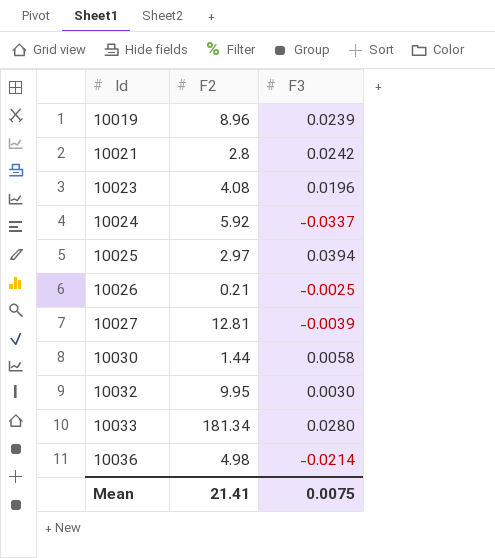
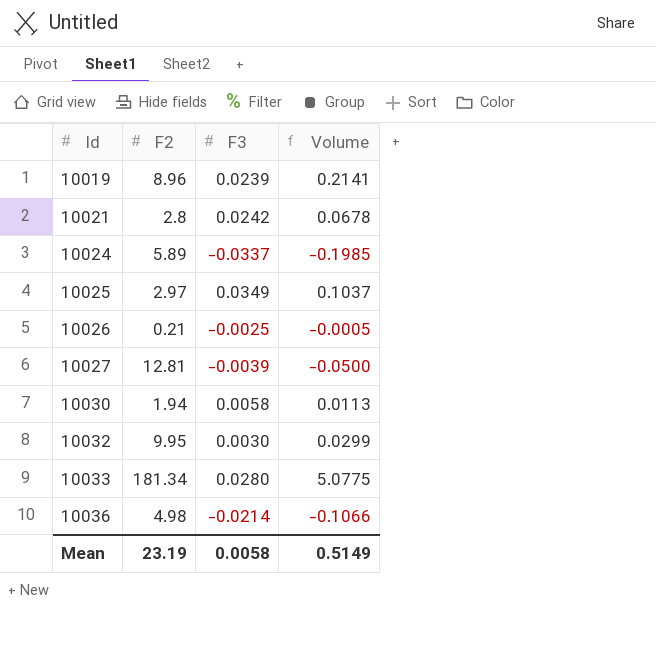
column Volume | formula: none -> [F2] * [F3]
row 10023: 4.08 | 0.0196 -> none
10024 | F2: 5.92 -> 5.89
10025 | F3: 0.0394 -> 0.0349
10030 | F2: 1.44 -> 1.94
Mean | F2: 21.41 -> 23.19
Mean | F3: 0.0075 -> 0.0058

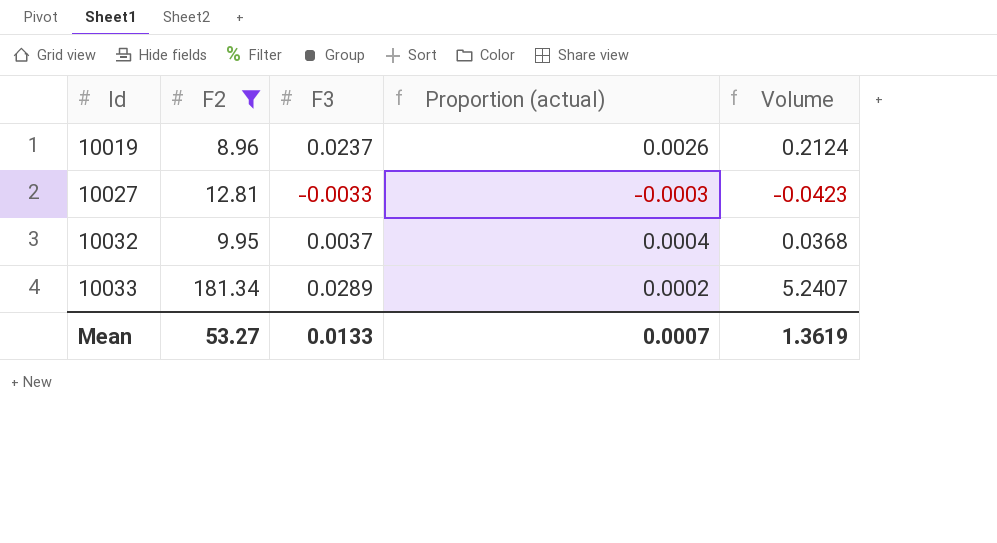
filter: none -> F2 >= 8.96
column Proportion (actual) | formula: none -> [F3] / [F2]
10019 | F3: 0.0239 -> 0.0237
10019 | Volume: 0.2141 -> 0.2124
10027 | F3: -0.0039 -> -0.0033
10027 | Volume: -0.0500 -> -0.0423
10032 | F3: 0.0030 -> 0.0037
10032 | Volume: 0.0299 -> 0.0368
10033 | F3: 0.0280 -> 0.0289
10033 | Volume: 5.0775 -> 5.2407
Mean | F2: 23.19 -> 53.27
Mean | F3: 0.0058 -> 0.0133
Mean | Volume: 0.5149 -> 1.3619

